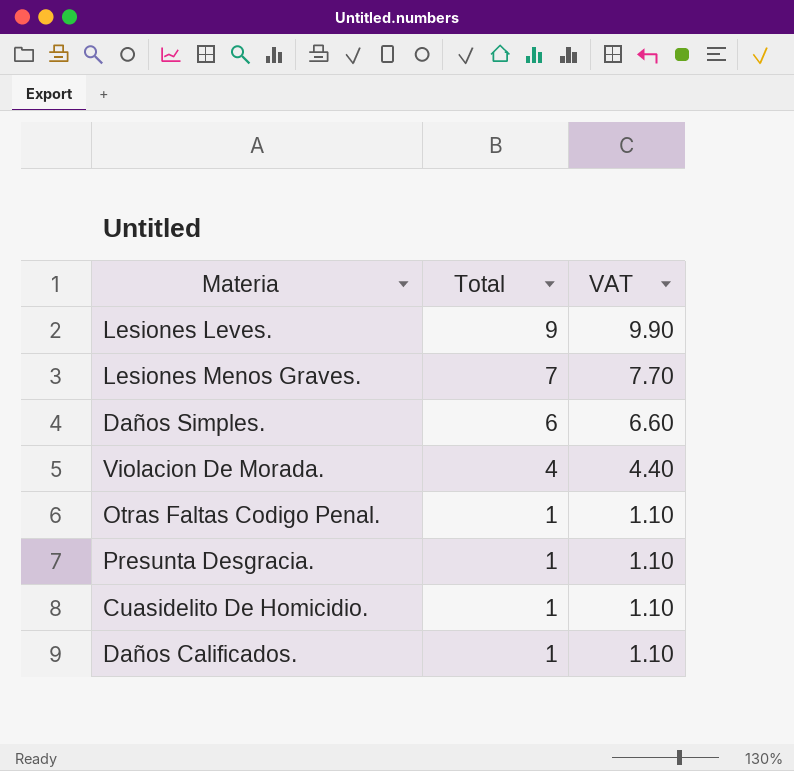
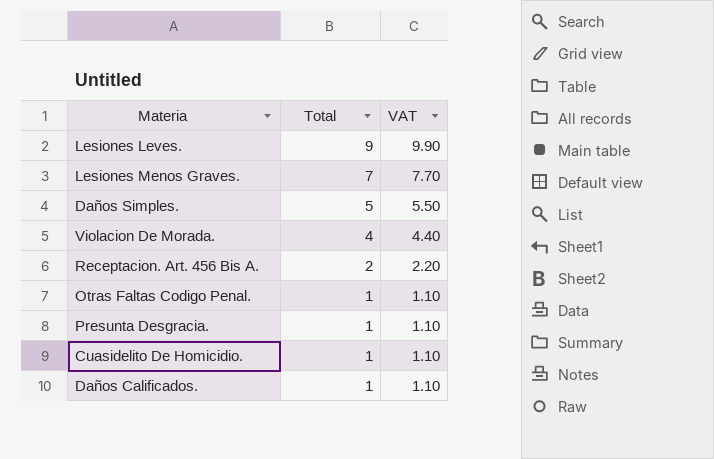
Daños Simples. | Total: 6 -> 5
Daños Simples. | VAT: 6.60 -> 5.50
row Receptacion. Art. 456 Bis A.: none -> 2 | 2.20

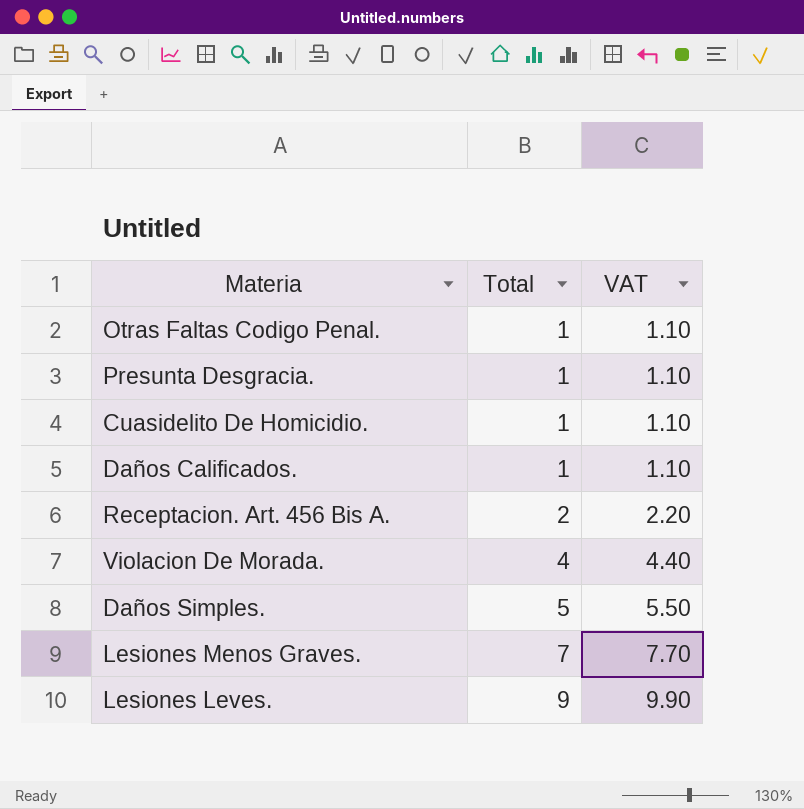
row order: Total descending -> Total ascending

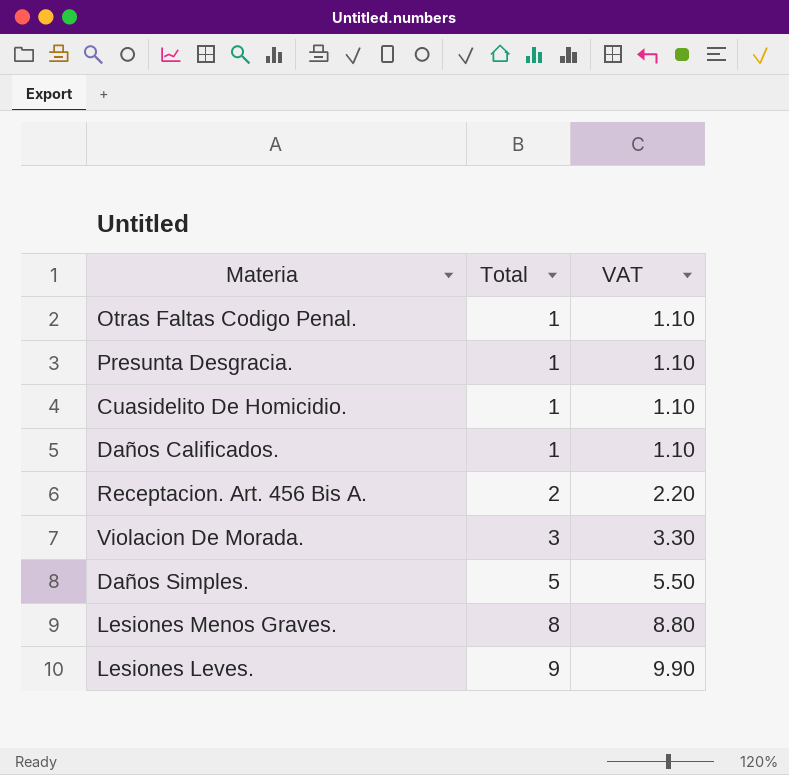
Violacion De Morada. | Total: 4 -> 3
Violacion De Morada. | VAT: 4.40 -> 3.30
Lesiones Menos Graves. | Total: 7 -> 8
Lesiones Menos Graves. | VAT: 7.70 -> 8.80

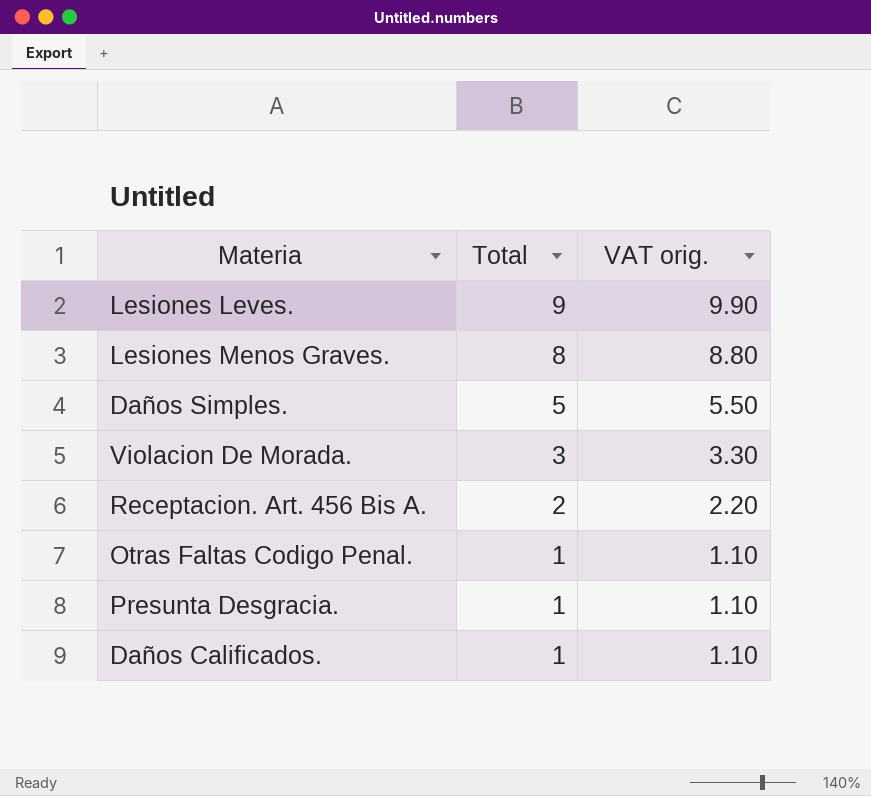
row order: Total ascending -> Total descending
column name: VAT -> VAT orig.
row Cuasidelito De Homicidio.: 1 | 1.10 -> none

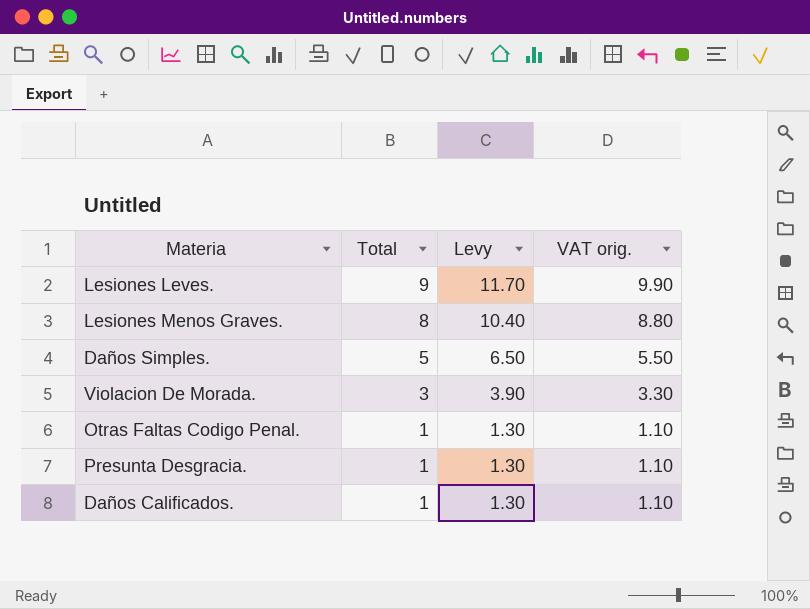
column Levy | formula: none -> [Total] * 1.3
row Receptacion. Art. 456 Bis A.: 2 | 2.20 -> none

